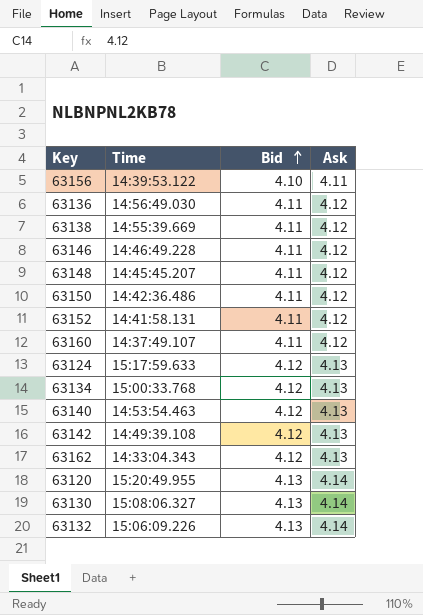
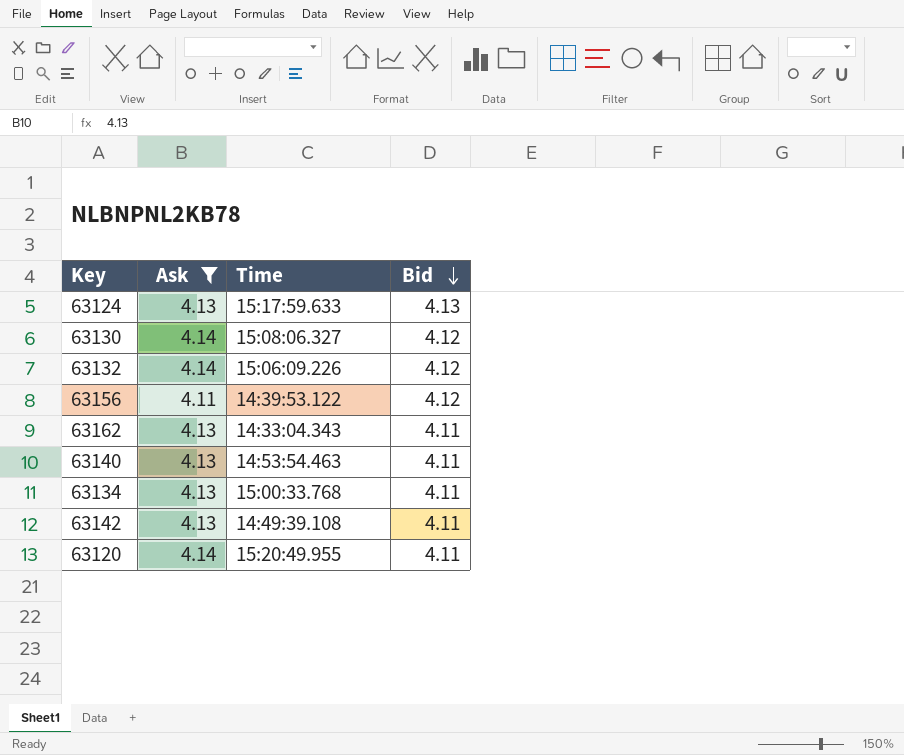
filter: none -> Ask != 4.12
row order: Bid ascending -> Bid descending
column Ask | position: 4 -> 2
63124 | Bid: 4.12 -> 4.13
63130 | Bid: 4.13 -> 4.12
63132 | Bid: 4.13 -> 4.12
63156 | Bid: 4.10 -> 4.12
63162 | Bid: 4.12 -> 4.11
63140 | Bid: 4.12 -> 4.11
63134 | Bid: 4.12 -> 4.11
63142 | Bid: 4.12 -> 4.11
63120 | Bid: 4.13 -> 4.11

